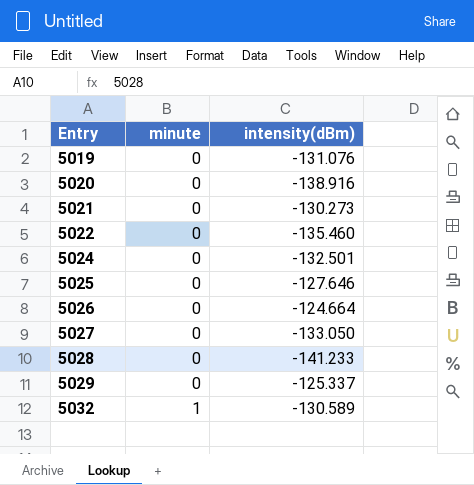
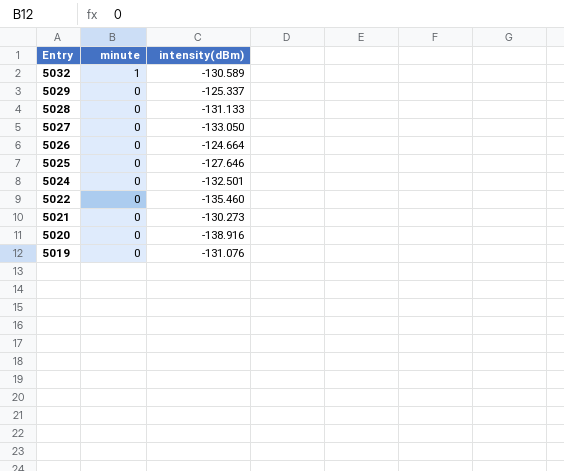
row order: Entry ascending -> Entry descending
5028 | intensity(dBm): -141.233 -> -131.133

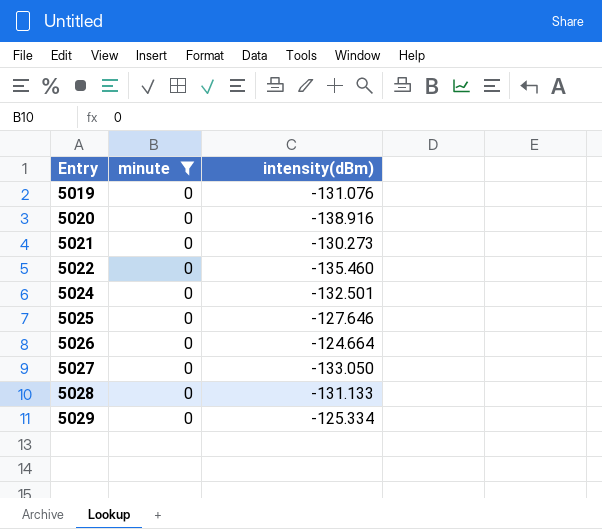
filter: none -> minute = 0
row order: Entry descending -> Entry ascending
5029 | intensity(dBm): -125.337 -> -125.334

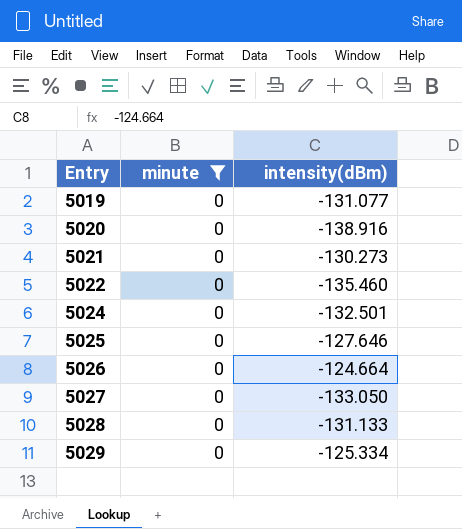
5019 | intensity(dBm): -131.076 -> -131.077

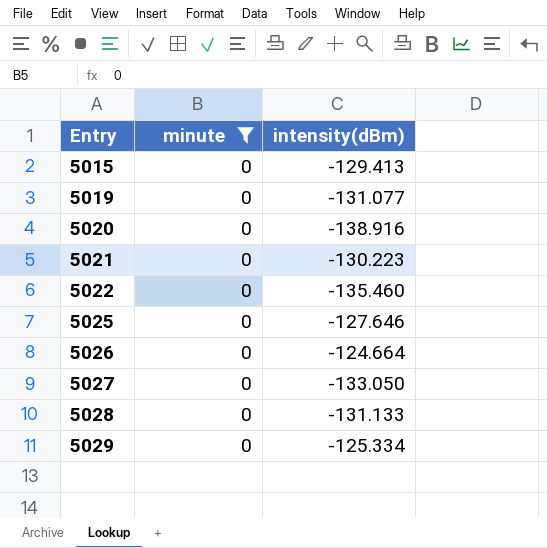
row 5024: 0 | -132.501 -> none
row 5015: none -> 0 | -129.413
5021 | intensity(dBm): -130.273 -> -130.223

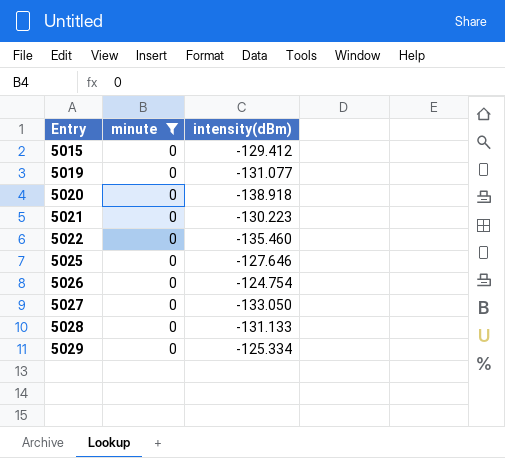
5015 | intensity(dBm): -129.413 -> -129.412
5020 | intensity(dBm): -138.916 -> -138.918
5026 | intensity(dBm): -124.664 -> -124.754

